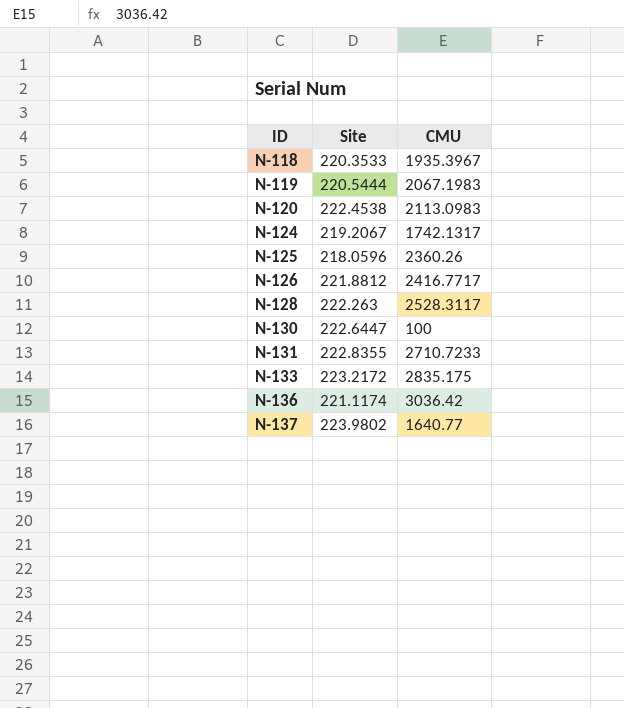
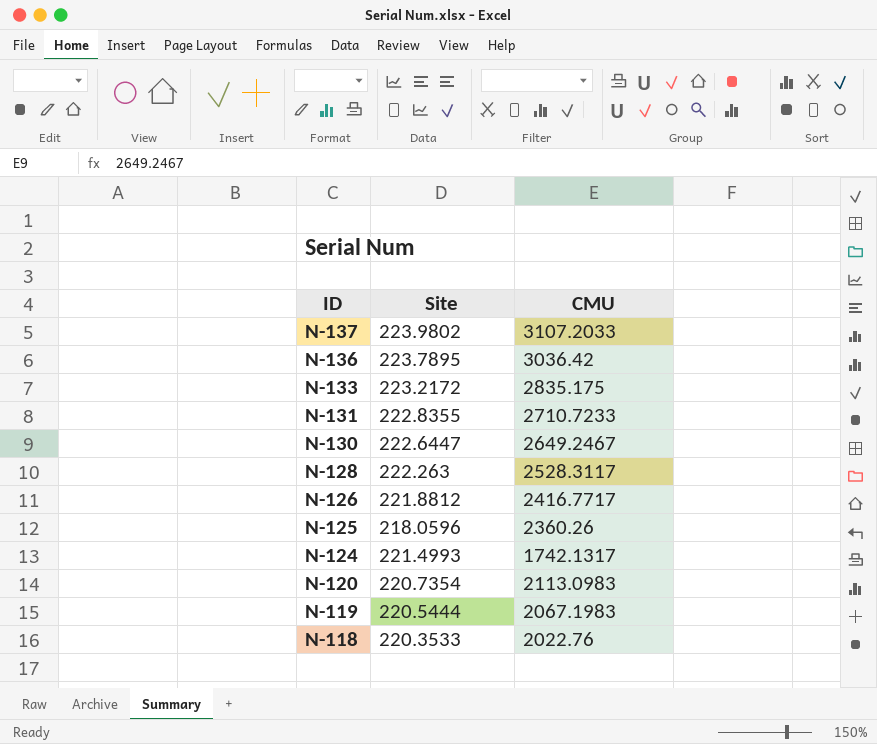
row order: ID ascending -> ID descending
N-137 | CMU: 1640.77 -> 3107.2033
N-136 | Site: 221.1174 -> 223.7895
N-130 | CMU: 100 -> 2649.2467
N-124 | Site: 219.2067 -> 221.4993
N-120 | Site: 222.4538 -> 220.7354
N-118 | CMU: 1935.3967 -> 2022.76

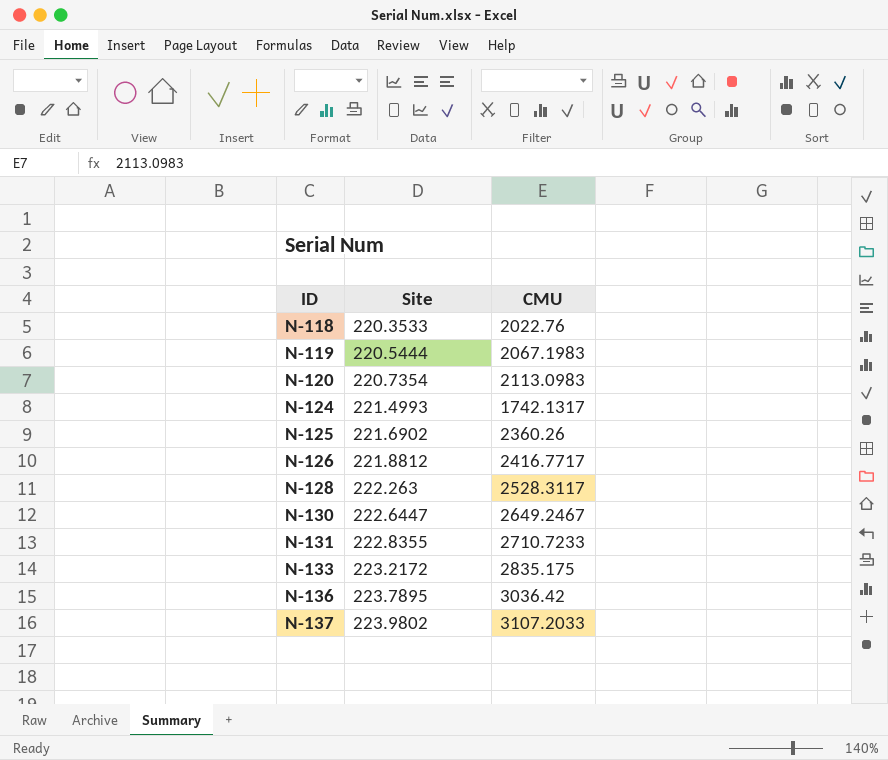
row order: ID descending -> ID ascending
N-125 | Site: 218.0596 -> 221.6902

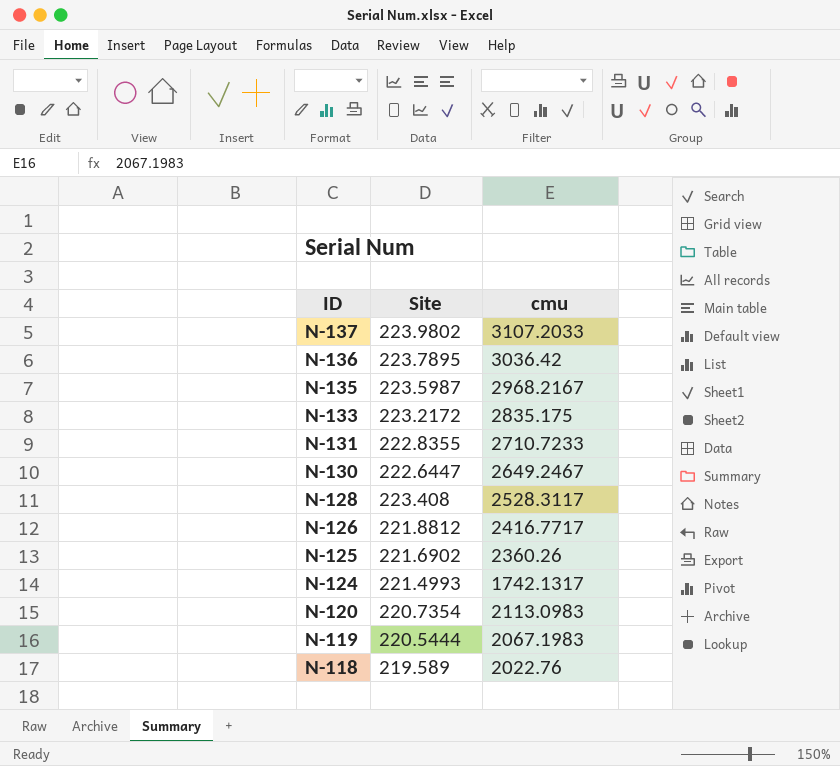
row order: ID ascending -> ID descending
column name: CMU -> cmu
row N-135: none -> 223.5987 | 2968.2167
N-128 | Site: 222.263 -> 223.408
N-118 | Site: 220.3533 -> 219.589

